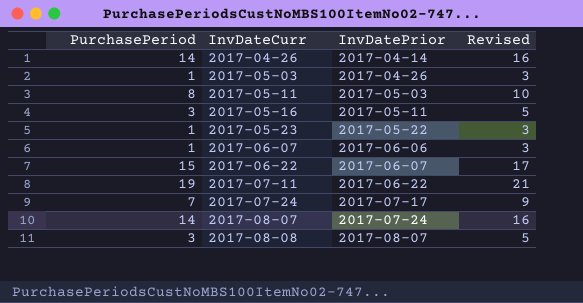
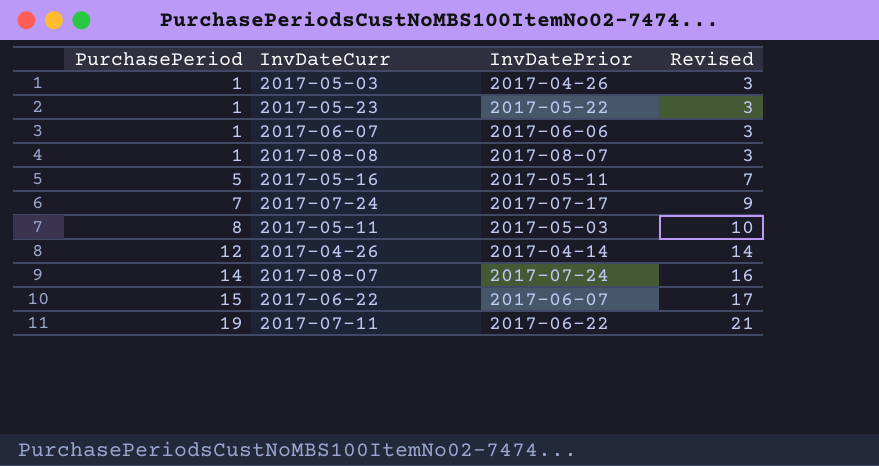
row order: InvDateCurr ascending -> PurchasePeriod ascending
2017-08-08 | PurchasePeriod: 3 -> 1
2017-08-08 | Revised: 5 -> 3
2017-05-16 | PurchasePeriod: 3 -> 5
2017-05-16 | Revised: 5 -> 7
2017-04-26 | PurchasePeriod: 14 -> 12
2017-04-26 | Revised: 16 -> 14

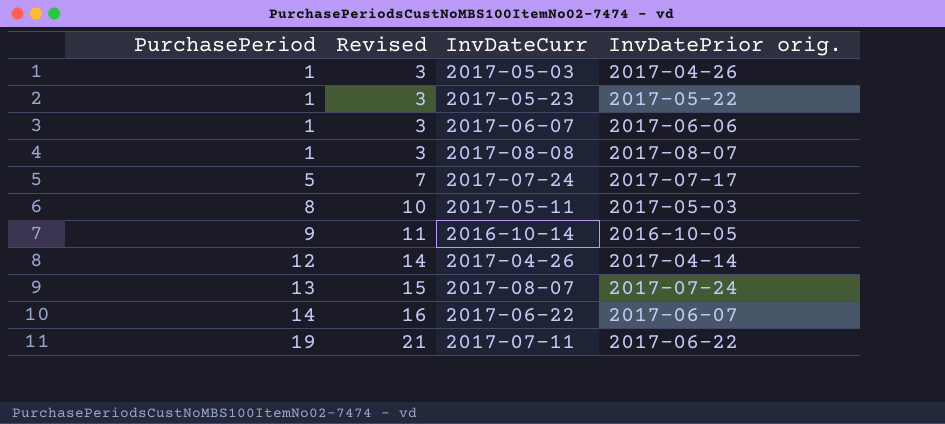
column Revised | position: 4 -> 2
column name: InvDatePrior -> InvDatePrior orig.
row 2017-05-16: 5 | 2017-05-11 | 7 -> none
2017-07-24 | PurchasePeriod: 7 -> 5
2017-07-24 | Revised: 9 -> 7
row 2016-10-14: none -> 9 | 11 | 2016-10-05
2017-08-07 | PurchasePeriod: 14 -> 13
2017-08-07 | Revised: 16 -> 15
2017-06-22 | PurchasePeriod: 15 -> 14
2017-06-22 | Revised: 17 -> 16

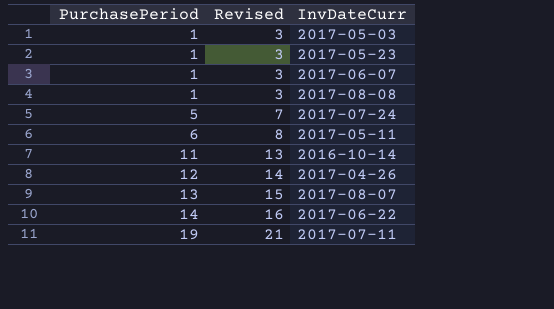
column InvDatePrior orig. | position: 4 -> none
2017-05-11 | PurchasePeriod: 8 -> 6
2017-05-11 | Revised: 10 -> 8
2016-10-14 | PurchasePeriod: 9 -> 11
2016-10-14 | Revised: 11 -> 13

